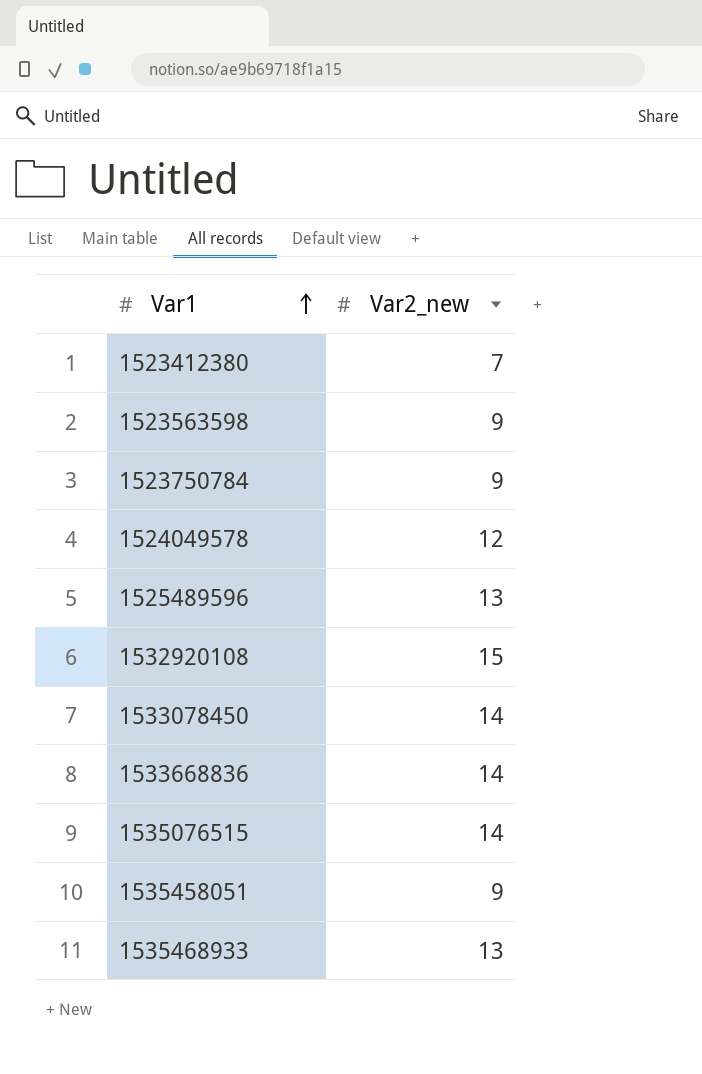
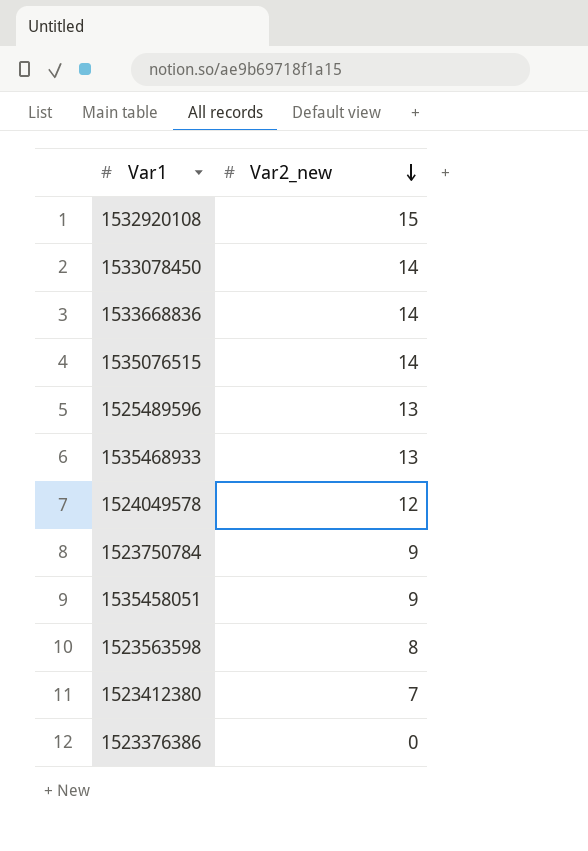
row order: Var1 ascending -> Var2_new descending
1523563598 | Var2_new: 9 -> 8
row 1523376386: none -> 0

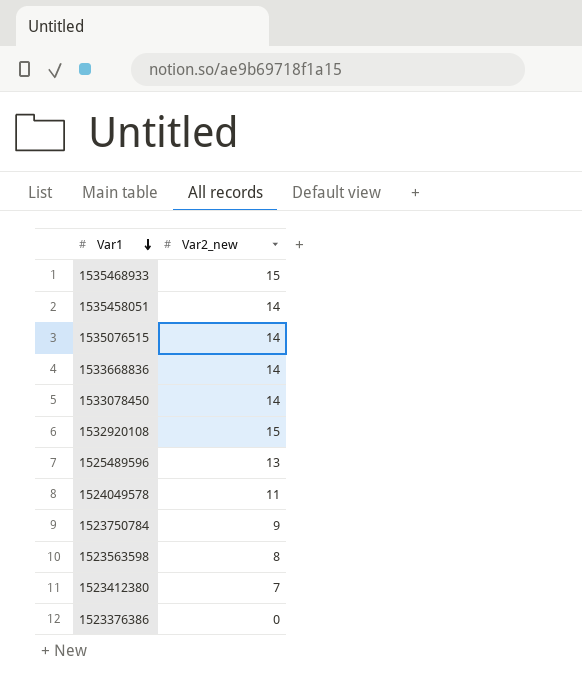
row order: Var2_new descending -> Var1 descending
1535468933 | Var2_new: 13 -> 15
1535458051 | Var2_new: 9 -> 14
1524049578 | Var2_new: 12 -> 11

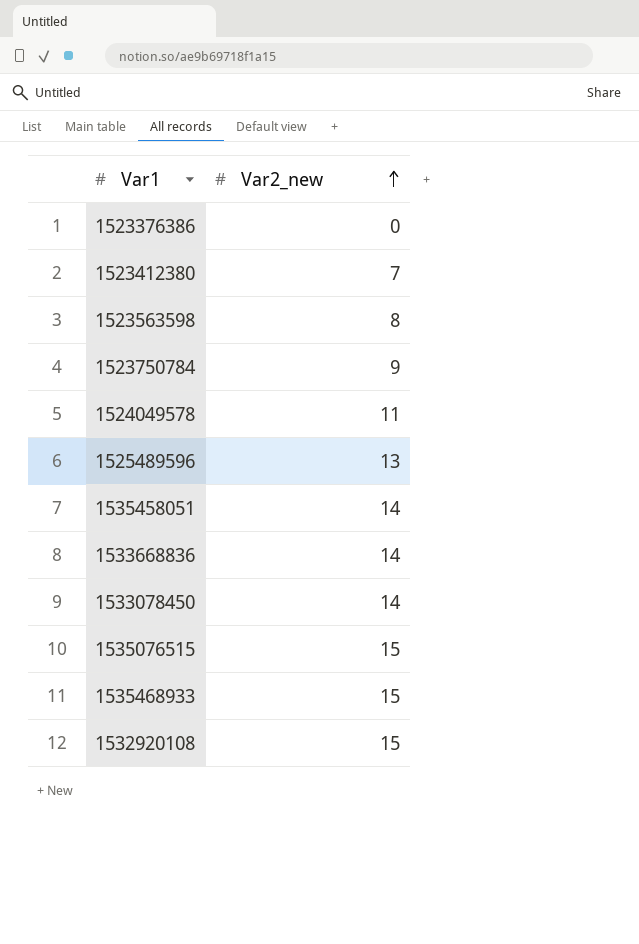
row order: Var1 descending -> Var2_new ascending
1535076515 | Var2_new: 14 -> 15

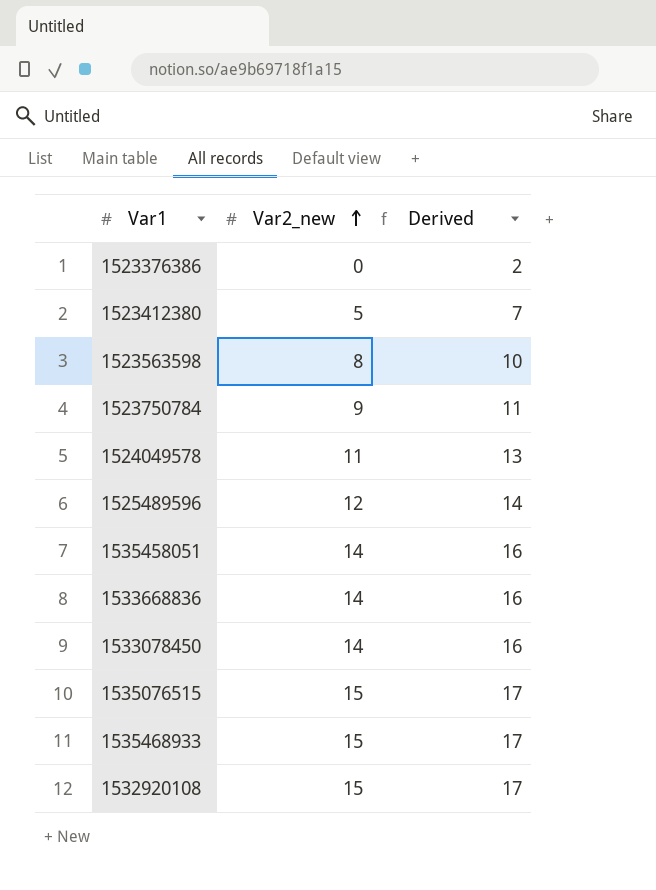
column Derived | formula: none -> [Var2_new] + 2
1523412380 | Var2_new: 7 -> 5
1525489596 | Var2_new: 13 -> 12

